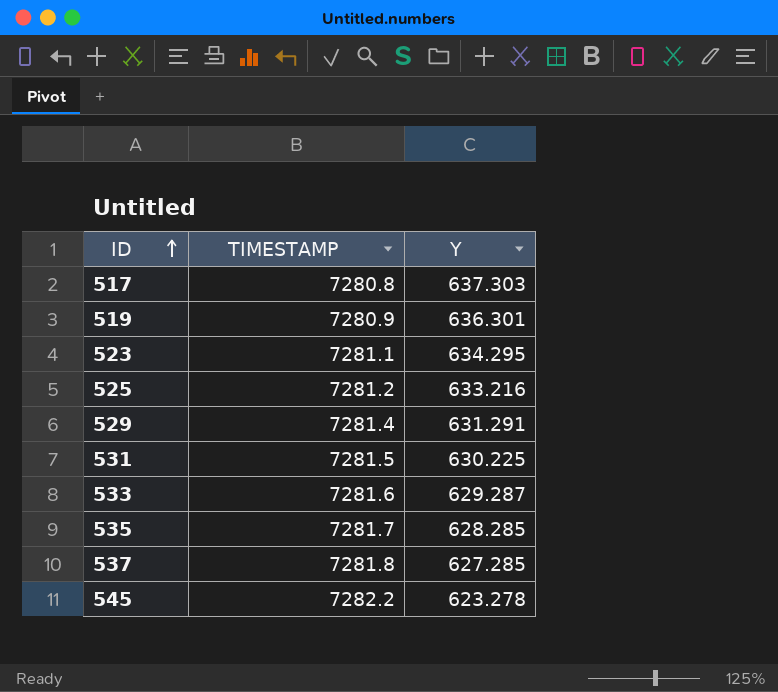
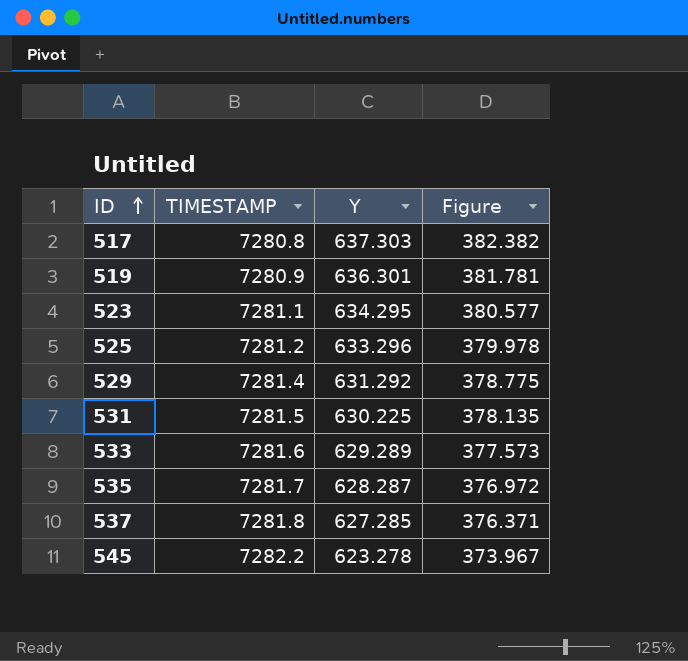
column Figure | formula: none -> [Y] * 0.6
525 | Y: 633.216 -> 633.296
529 | Y: 631.291 -> 631.292
533 | Y: 629.287 -> 629.289
535 | Y: 628.285 -> 628.287

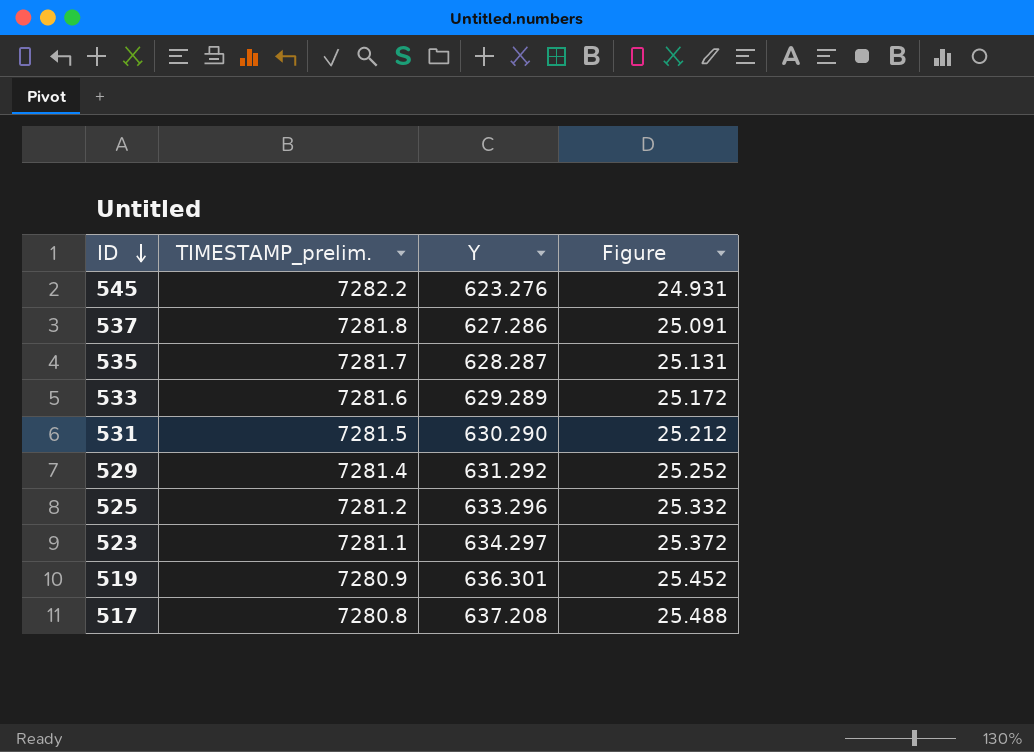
row order: ID ascending -> ID descending
column name: TIMESTAMP -> TIMESTAMP_prelim.
column Figure | formula: [Y] * 0.6 -> [Y] * 0.04
545 | Y: 623.278 -> 623.276
537 | Y: 627.285 -> 627.286
531 | Y: 630.225 -> 630.290
523 | Y: 634.295 -> 634.297
517 | Y: 637.303 -> 637.208

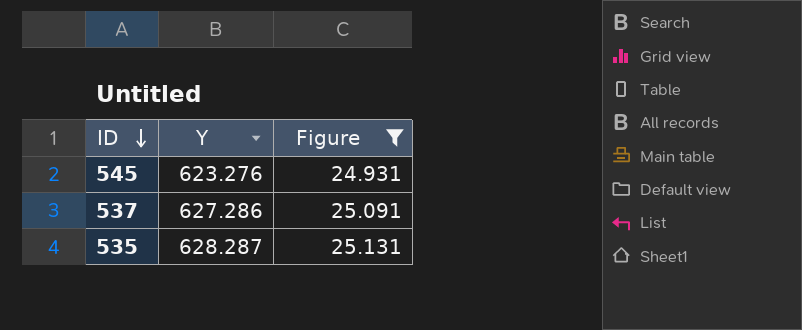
filter: none -> Figure <= 25.131
column TIMESTAMP_prelim. | position: 2 -> none

